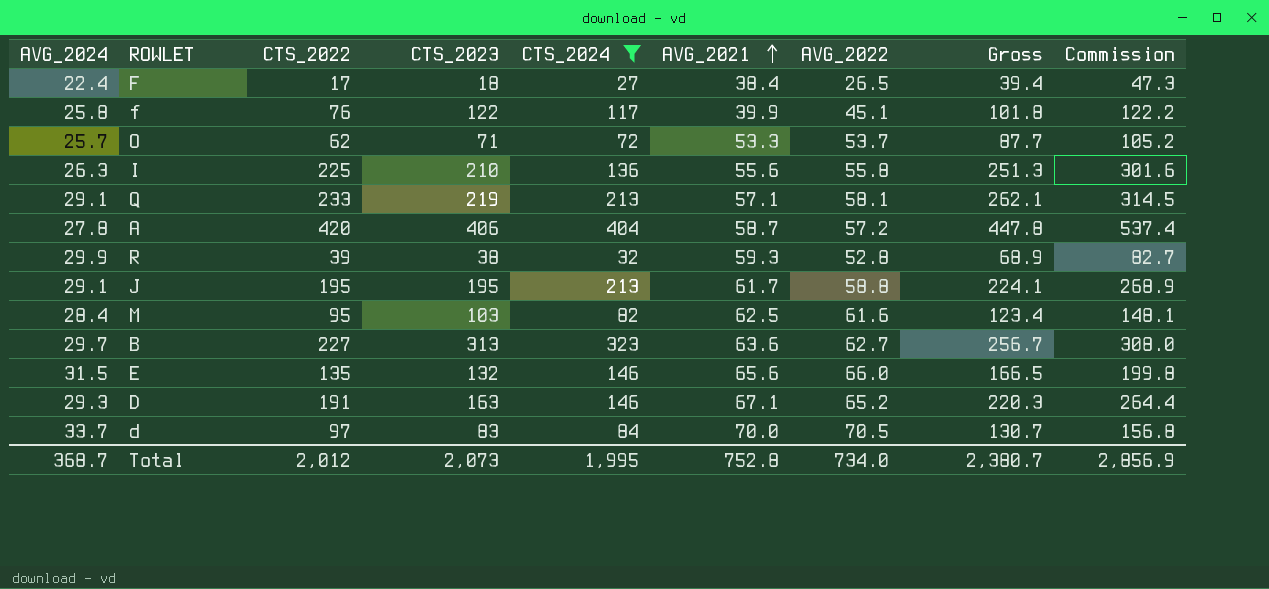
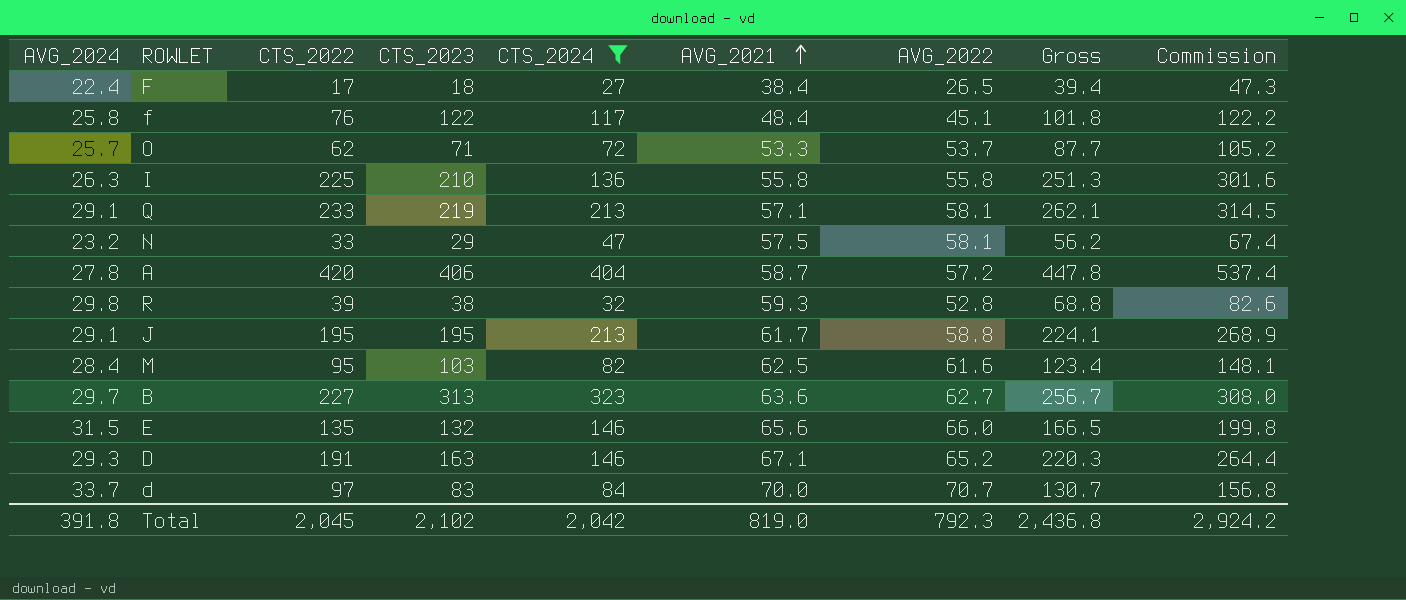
f | AVG_2021: 39.9 -> 48.4
I | AVG_2021: 55.6 -> 55.8
row N: none -> 23.2 | 33 | 29 | 47 | 57.5 | 58.1 | 56.2 | 67.4
R | AVG_2024: 29.9 -> 29.8
R | Gross: 68.9 -> 68.8
R | Commission: 82.7 -> 82.6
d | AVG_2022: 70.5 -> 70.7
Total | AVG_2024: 368.7 -> 391.8
Total | CTS_2022: 2,012 -> 2,045
Total | CTS_2023: 2,073 -> 2,102
Total | CTS_2024: 1,995 -> 2,042
Total | AVG_2021: 752.8 -> 819.0
Total | AVG_2022: 734.0 -> 792.3
Total | Gross: 2,380.7 -> 2,436.8
Total | Commission: 2,856.9 -> 2,924.2

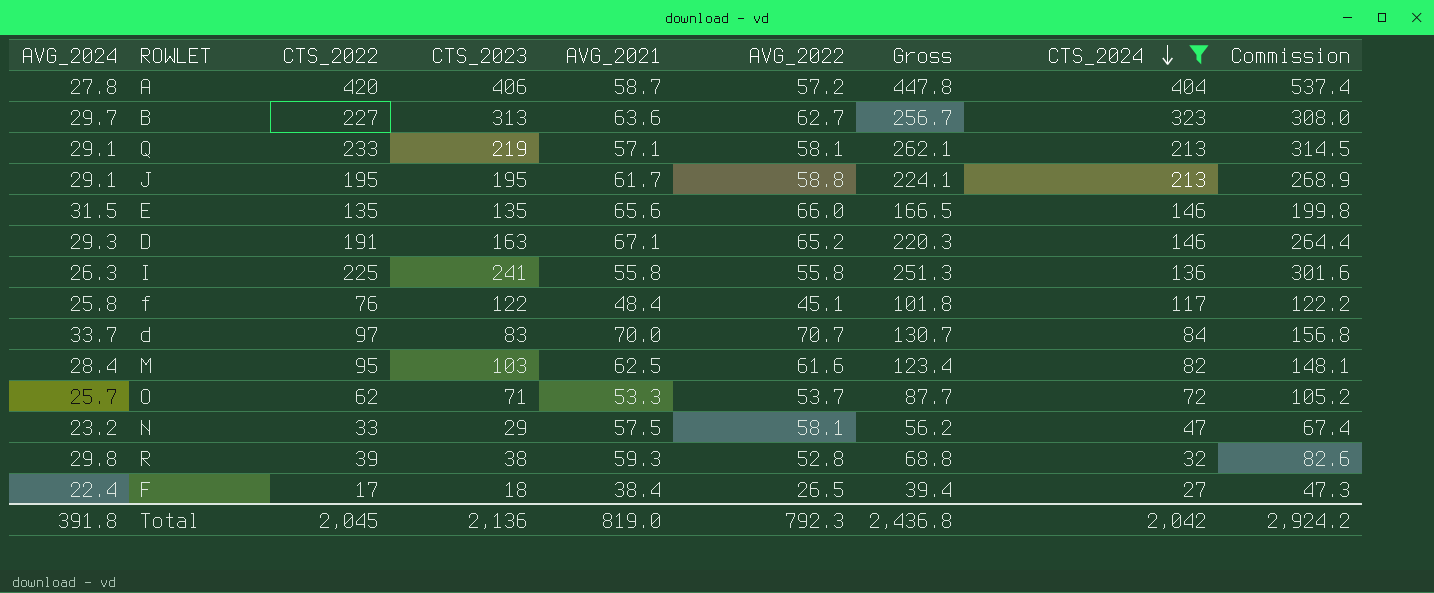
row order: AVG_2021 ascending -> CTS_2024 descending
column CTS_2024 | position: 5 -> 8
E | CTS_2023: 132 -> 135
I | CTS_2023: 210 -> 241
Total | CTS_2023: 2,102 -> 2,136

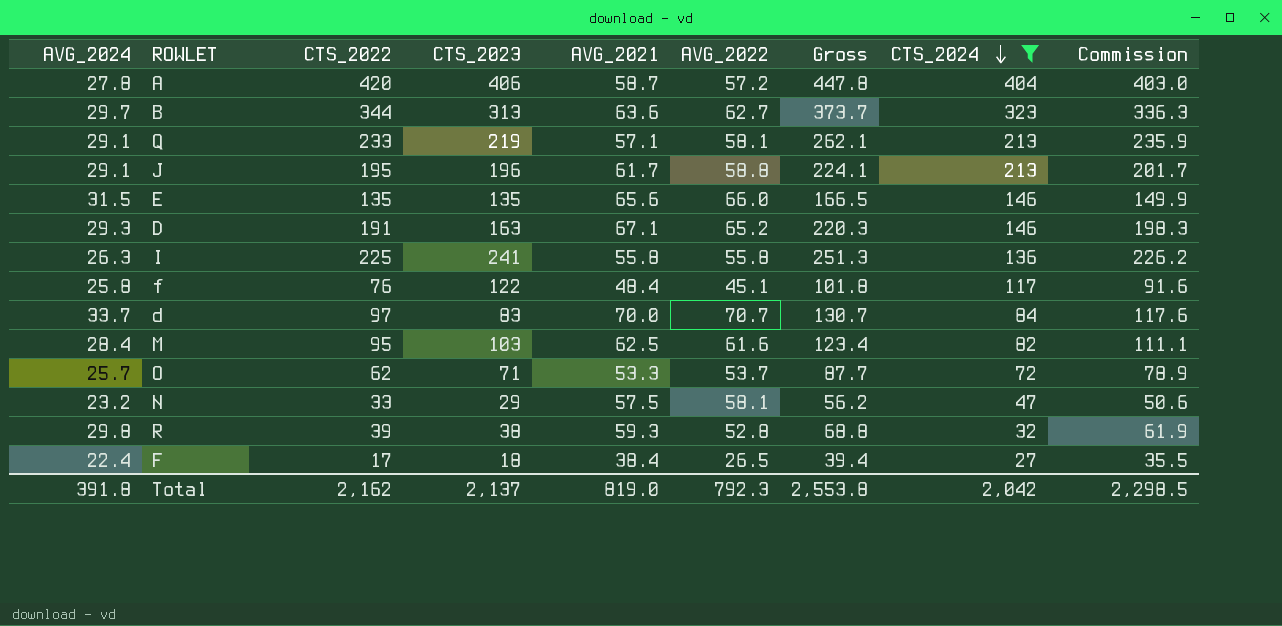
column Commission | formula: [Gross] * 1.2 -> [Gross] * 0.9
B | CTS_2022: 227 -> 344
B | Gross: 256.7 -> 373.7
J | CTS_2023: 195 -> 196
Total | CTS_2022: 2,045 -> 2,162
Total | CTS_2023: 2,136 -> 2,137
Total | Gross: 2,436.8 -> 2,553.8
Total | Commission: 2,924.2 -> 2,298.5

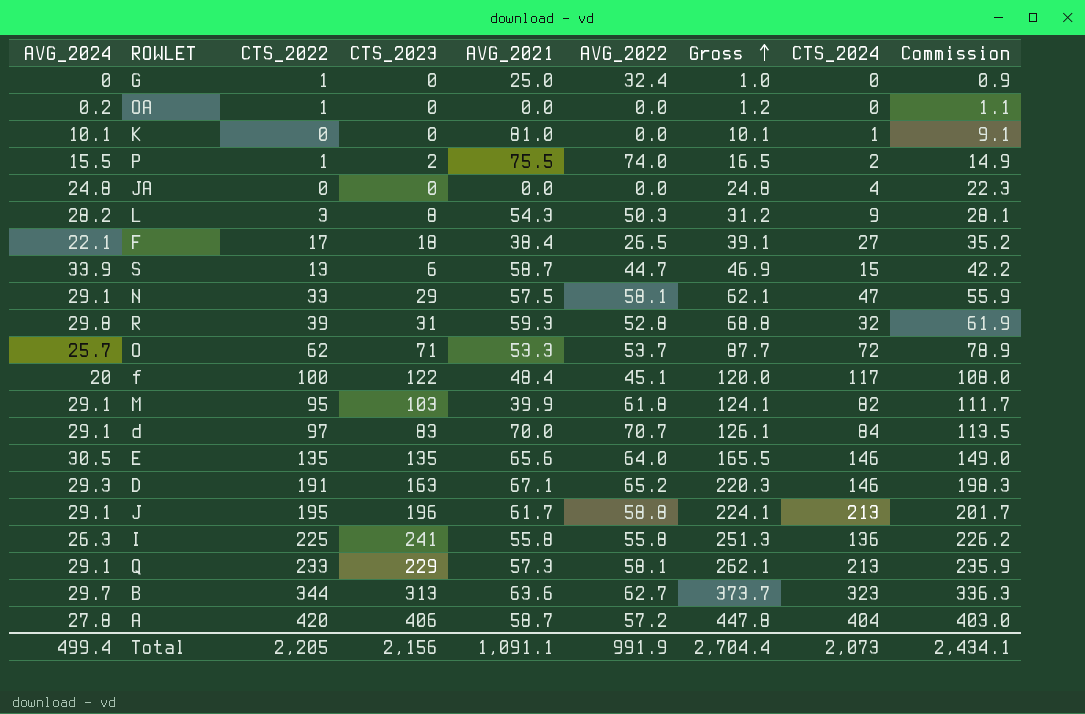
filter: CTS_2024 >= 27 -> none
row order: CTS_2024 descending -> Gross ascending
F | AVG_2024: 22.4 -> 22.1
F | Gross: 39.4 -> 39.1
F | Commission: 35.5 -> 35.2
N | AVG_2024: 23.2 -> 29.1
N | Gross: 56.2 -> 62.1
N | Commission: 50.6 -> 55.9
R | CTS_2023: 38 -> 31
f | AVG_2024: 25.8 -> 20
f | CTS_2022: 76 -> 100
f | Gross: 101.8 -> 120.0
f | Commission: 91.6 -> 108.0
M | AVG_2024: 28.4 -> 29.1
M | AVG_2021: 62.5 -> 39.9
M | AVG_2022: 61.6 -> 61.8
M | Gross: 123.4 -> 124.1
M | Commission: 111.1 -> 111.7
d | AVG_2024: 33.7 -> 29.1
d | Gross: 130.7 -> 126.1
d | Commission: 117.6 -> 113.5
E | AVG_2024: 31.5 -> 30.5
E | AVG_2022: 66.0 -> 64.0
E | Gross: 166.5 -> 165.5
E | Commission: 149.9 -> 149.0
Q | CTS_2023: 219 -> 229
Q | AVG_2021: 57.1 -> 57.3
Total | AVG_2024: 391.8 -> 499.4
Total | CTS_2022: 2,162 -> 2,205
Total | CTS_2023: 2,137 -> 2,156
Total | AVG_2021: 819.0 -> 1,091.1
Total | AVG_2022: 792.3 -> 991.9
Total | Gross: 2,553.8 -> 2,704.4
Total | CTS_2024: 2,042 -> 2,073
Total | Commission: 2,298.5 -> 2,434.1

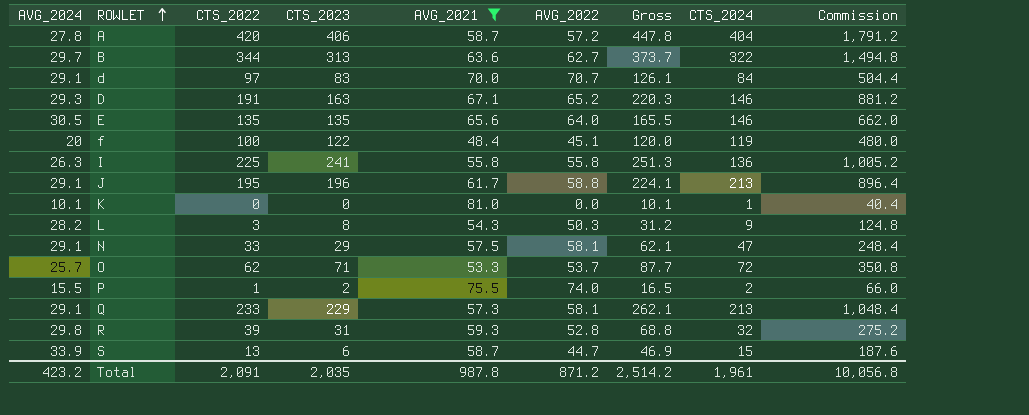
filter: none -> AVG_2021 >= 48.4
row order: Gross ascending -> ROWLET ascending
column Commission | formula: [Gross] * 0.9 -> [Gross] * 4
B | CTS_2024: 323 -> 322
f | CTS_2024: 117 -> 119
Total | AVG_2024: 499.4 -> 423.2
Total | CTS_2022: 2,205 -> 2,091
Total | CTS_2023: 2,156 -> 2,035
Total | AVG_2021: 1,091.1 -> 987.8
Total | AVG_2022: 991.9 -> 871.2
Total | Gross: 2,704.4 -> 2,514.2
Total | CTS_2024: 2,073 -> 1,961
Total | Commission: 2,434.1 -> 10,056.8

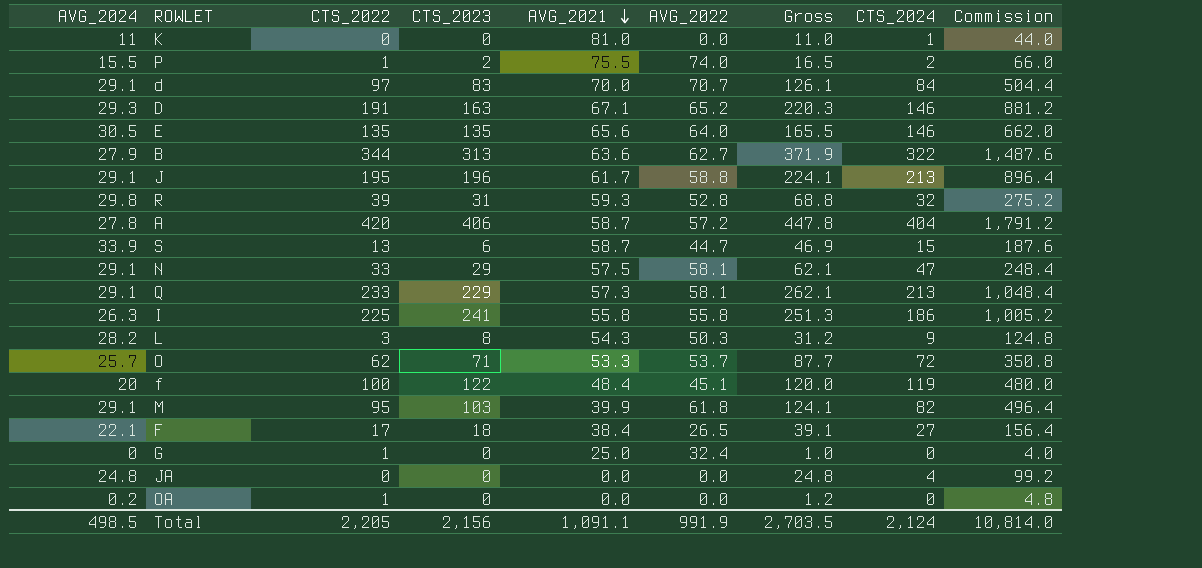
filter: AVG_2021 >= 48.4 -> none
row order: ROWLET ascending -> AVG_2021 descending
K | AVG_2024: 10.1 -> 11
K | Gross: 10.1 -> 11.0
K | Commission: 40.4 -> 44.0
B | AVG_2024: 29.7 -> 27.9
B | Gross: 373.7 -> 371.9
B | Commission: 1,494.8 -> 1,487.6
I | CTS_2024: 136 -> 186
Total | AVG_2024: 423.2 -> 498.5
Total | CTS_2022: 2,091 -> 2,205
Total | CTS_2023: 2,035 -> 2,156
Total | AVG_2021: 987.8 -> 1,091.1
Total | AVG_2022: 871.2 -> 991.9
Total | Gross: 2,514.2 -> 2,703.5
Total | CTS_2024: 1,961 -> 2,124
Total | Commission: 10,056.8 -> 10,814.0

